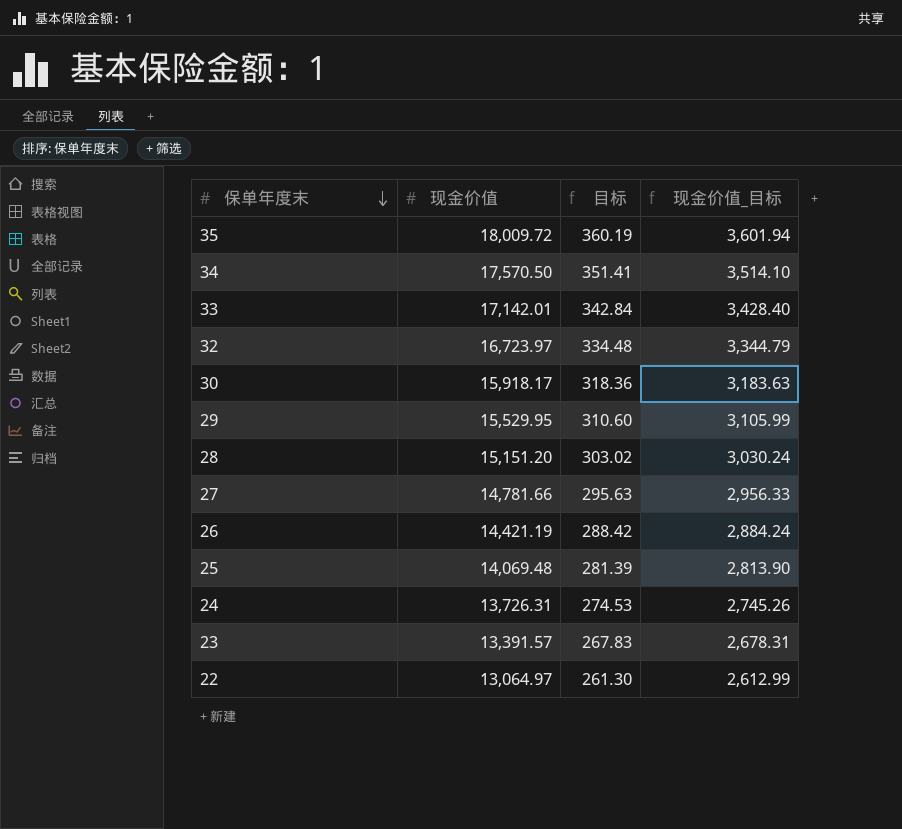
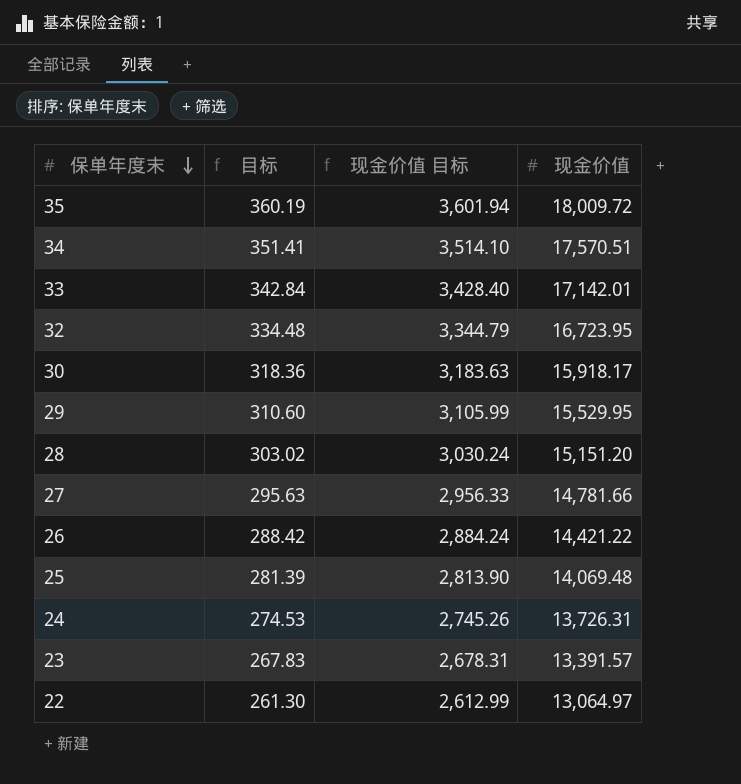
column name: 现金价值_目标 -> 现金价值 目标
column 现金价值 | position: 2 -> 4
34 | 现金价值: 17,570.50 -> 17,570.51
32 | 现金价值: 16,723.97 -> 16,723.95
26 | 现金价值: 14,421.19 -> 14,421.22

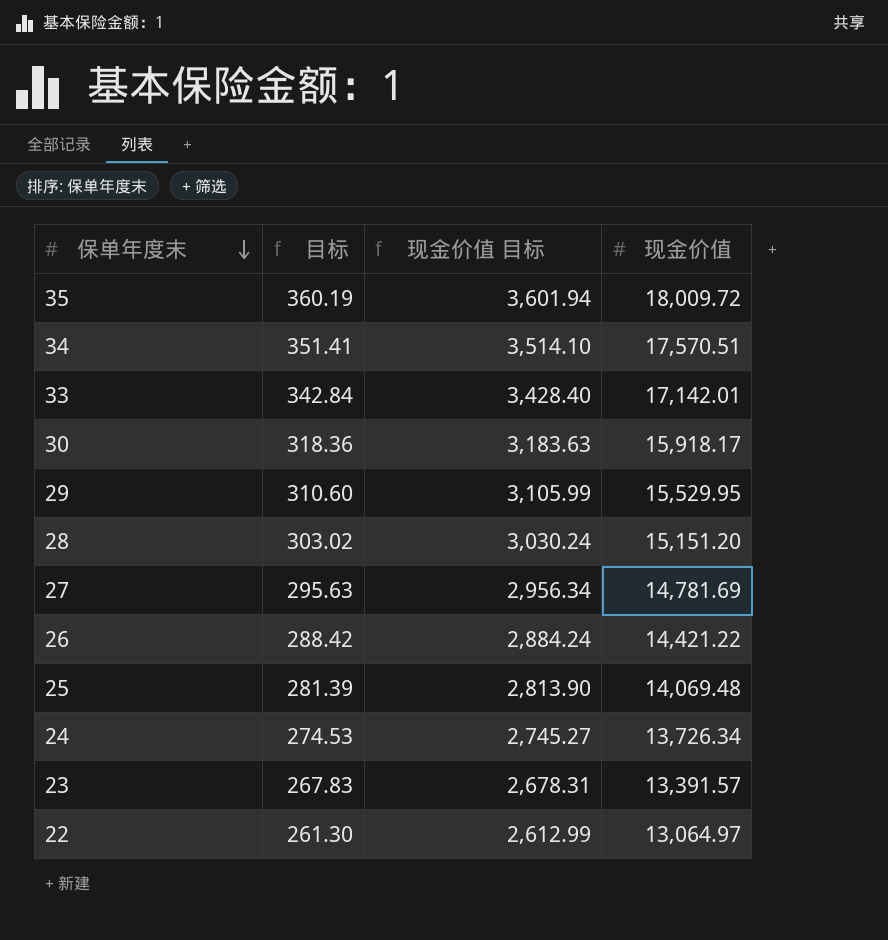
row 32: 334.48 | 3,344.79 | 16,723.95 -> none
27 | 现金价值 目标: 2,956.33 -> 2,956.34
27 | 现金价值: 14,781.66 -> 14,781.69
24 | 现金价值 目标: 2,745.26 -> 2,745.27
24 | 现金价值: 13,726.31 -> 13,726.34

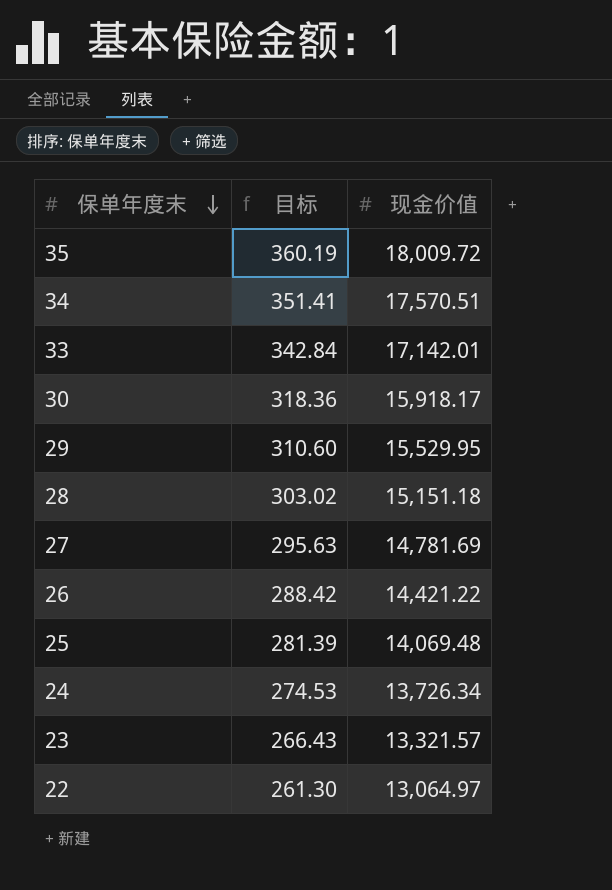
column 现金价值 目标 | formula: [现金价值] * 0.2 -> none
28 | 现金价值: 15,151.20 -> 15,151.18
23 | 目标: 267.83 -> 266.43
23 | 现金价值: 13,391.57 -> 13,321.57

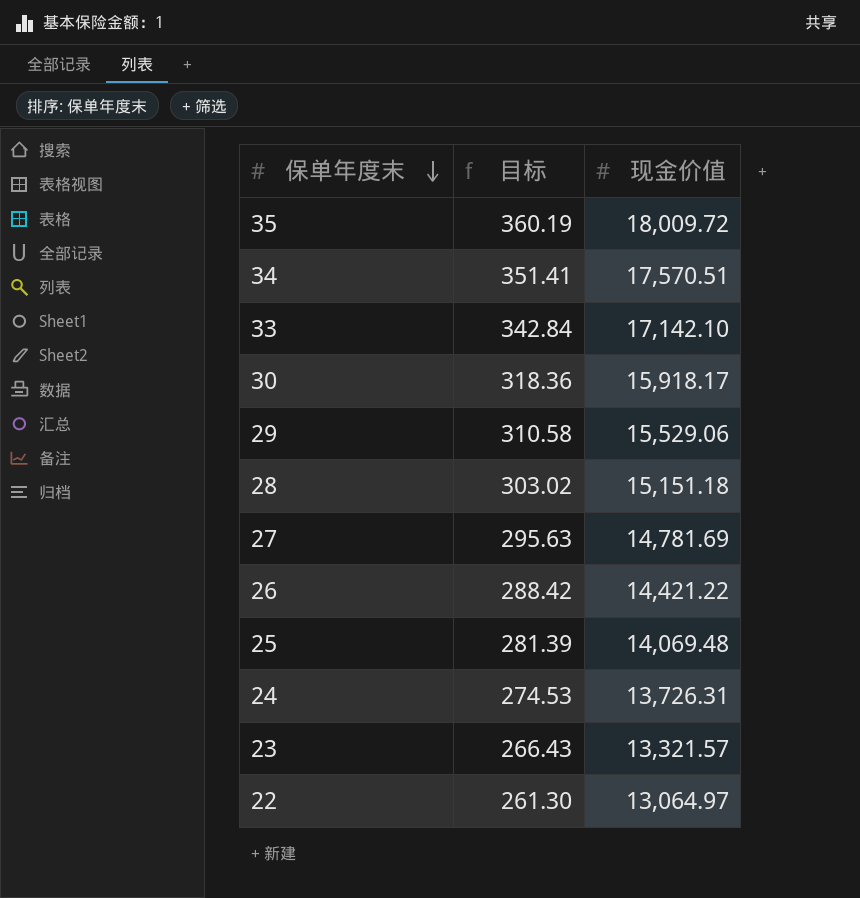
33 | 现金价值: 17,142.01 -> 17,142.10
29 | 目标: 310.60 -> 310.58
29 | 现金价值: 15,529.95 -> 15,529.06
24 | 现金价值: 13,726.34 -> 13,726.31

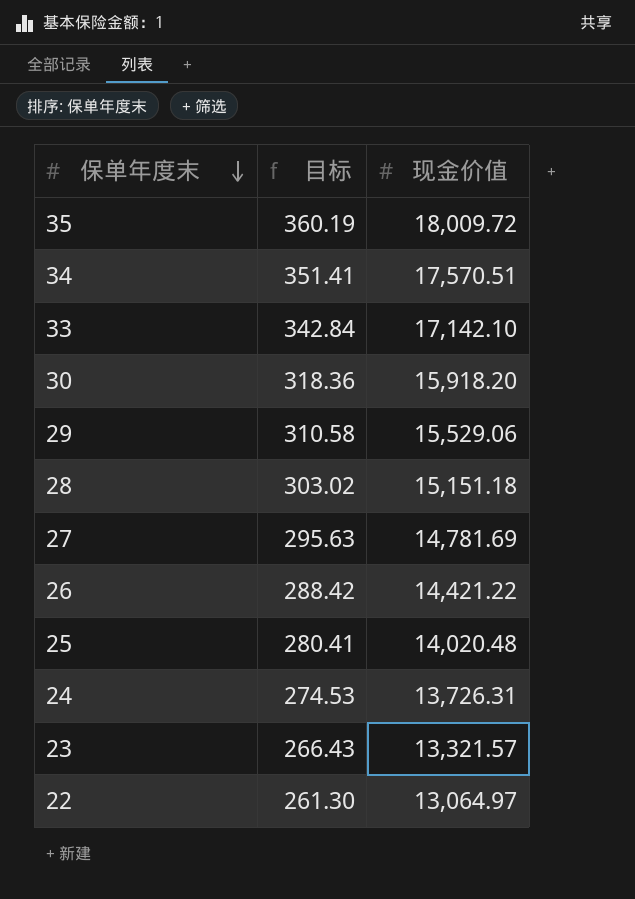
30 | 现金价值: 15,918.17 -> 15,918.20
25 | 目标: 281.39 -> 280.41
25 | 现金价值: 14,069.48 -> 14,020.48

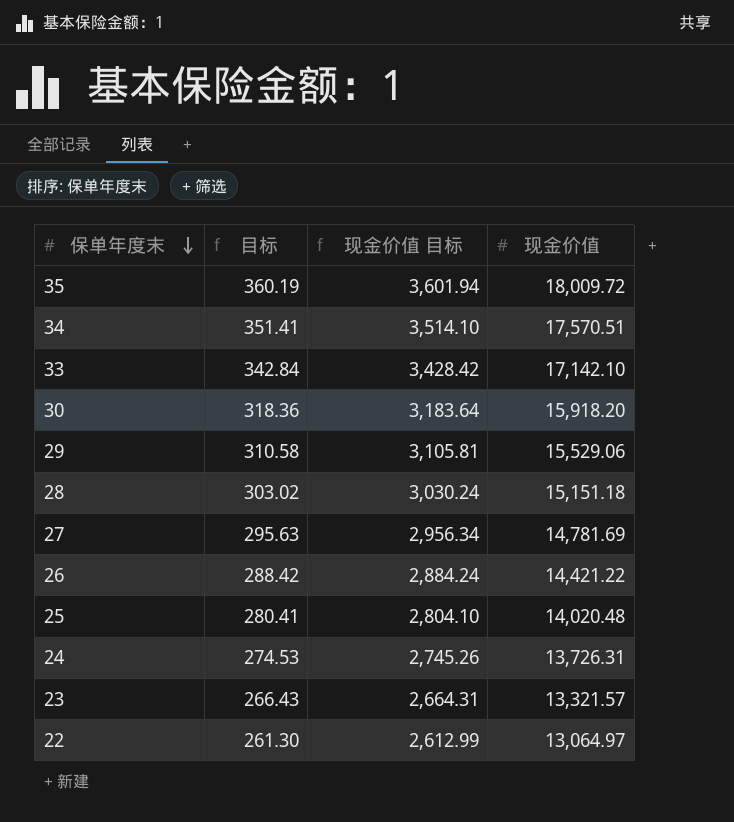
column 现金价值 目标 | formula: none -> [现金价值] * 0.2

